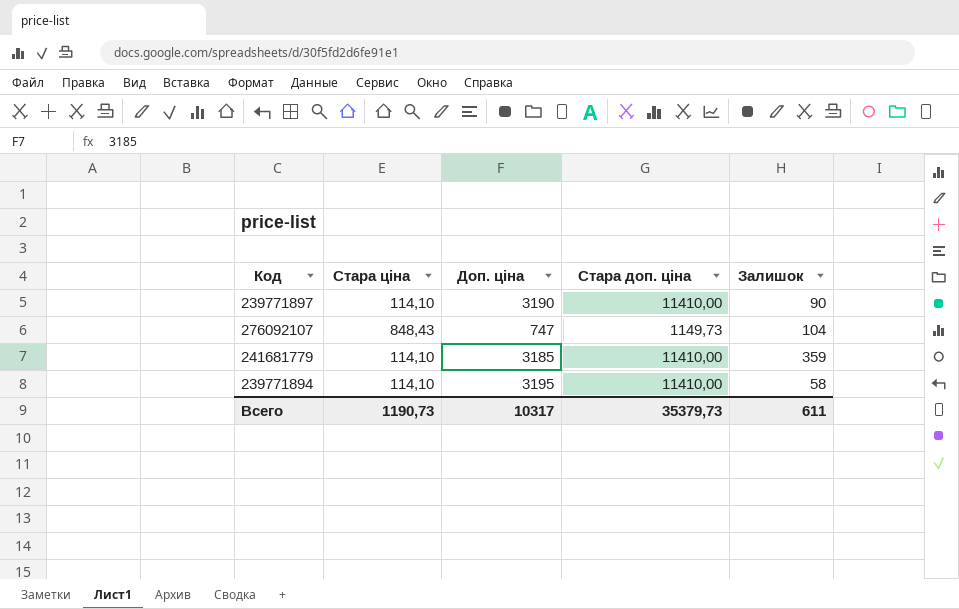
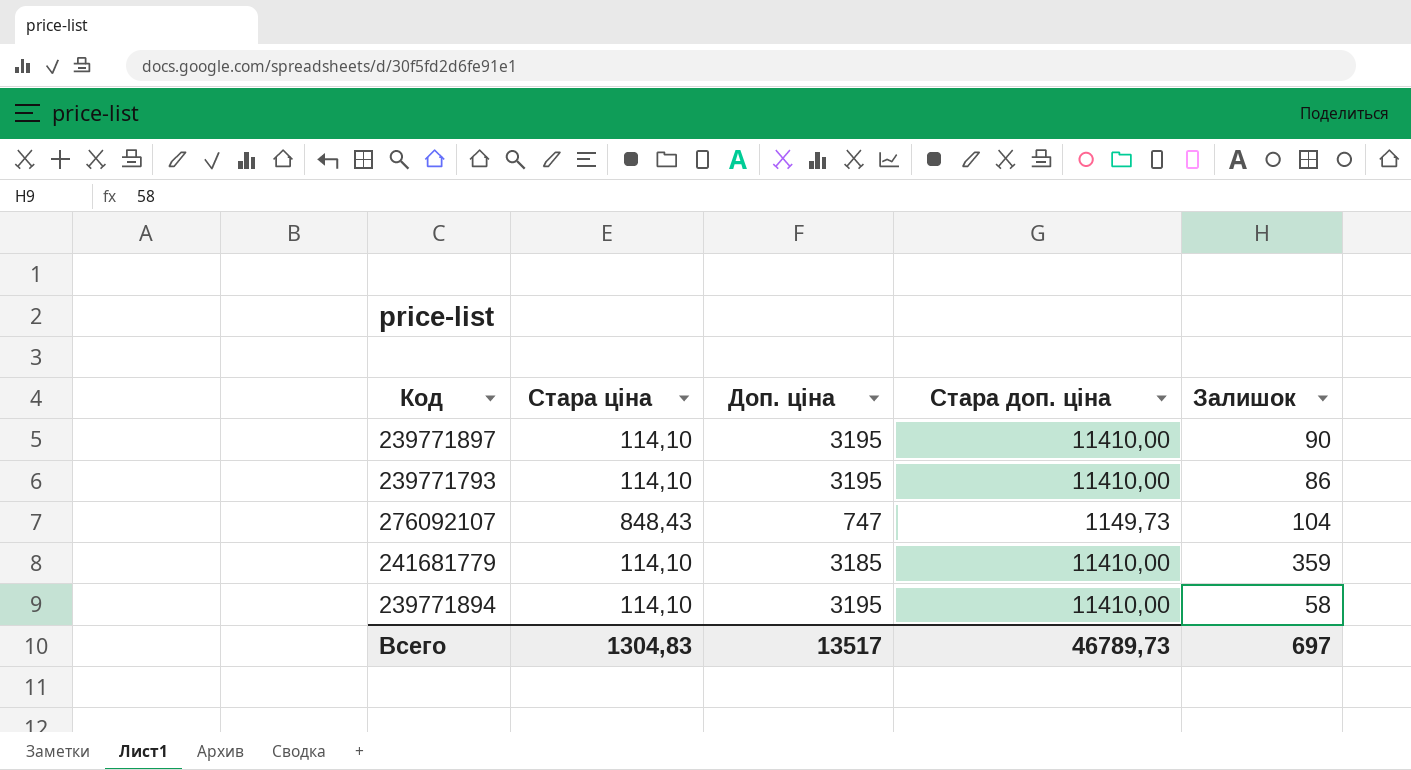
239771897 | Доп. ціна: 3190 -> 3195
row 239771793: none -> 114,10 | 3195 | 11410,00 | 86
Всего | Стара ціна: 1190,73 -> 1304,83
Всего | Доп. ціна: 10317 -> 13517
Всего | Стара доп. ціна: 35379,73 -> 46789,73
Всего | Залишок: 611 -> 697

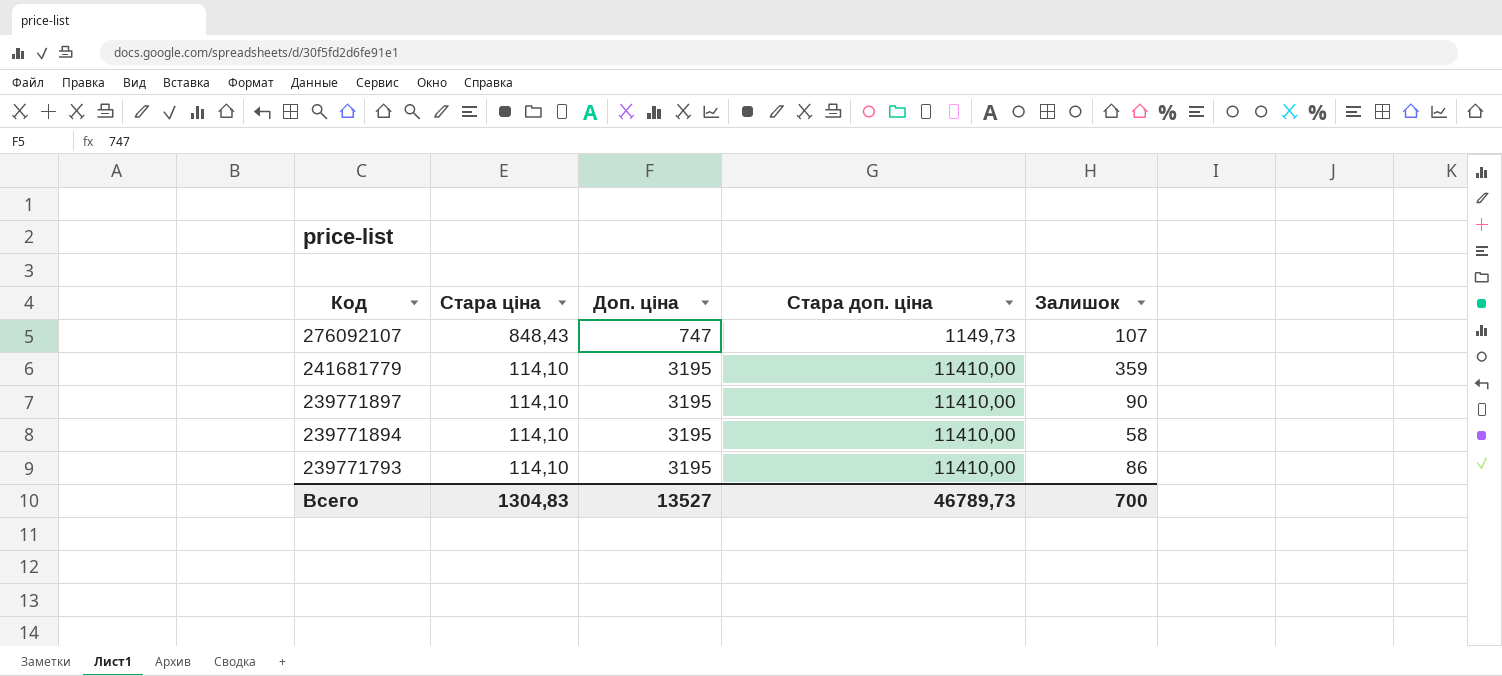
row order: none -> Код descending
276092107 | Залишок: 104 -> 107
241681779 | Доп. ціна: 3185 -> 3195
Всего | Доп. ціна: 13517 -> 13527
Всего | Залишок: 697 -> 700

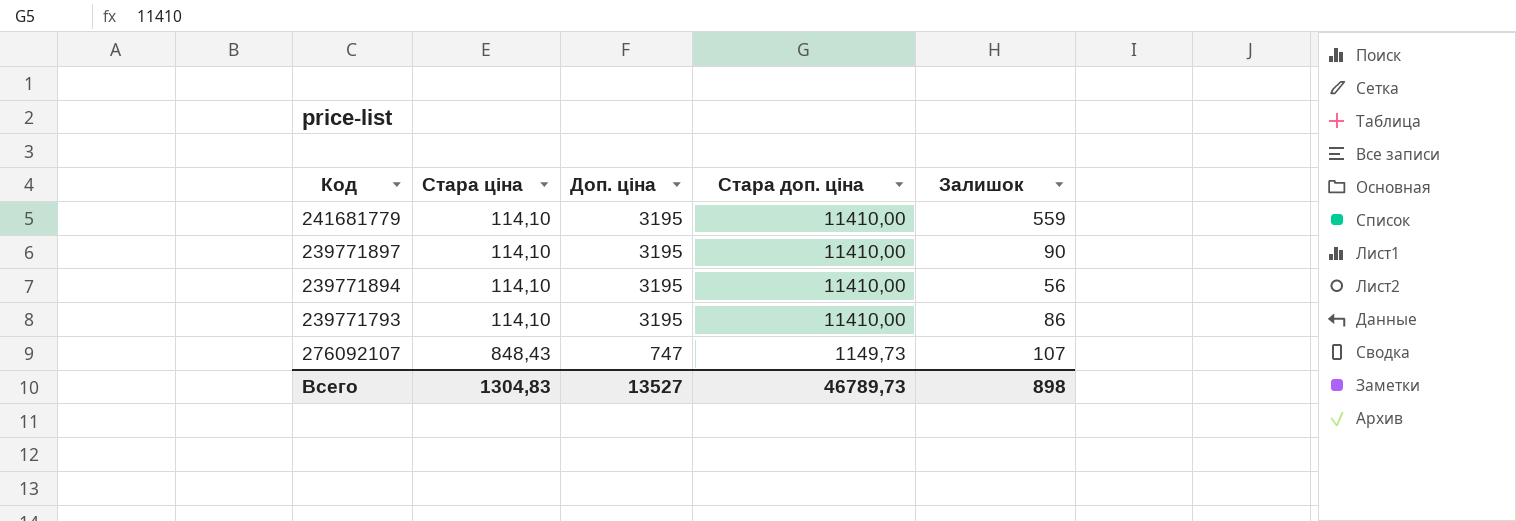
row order: Код descending -> Стара ціна ascending
241681779 | Залишок: 359 -> 559
239771894 | Залишок: 58 -> 56
Всего | Залишок: 700 -> 898

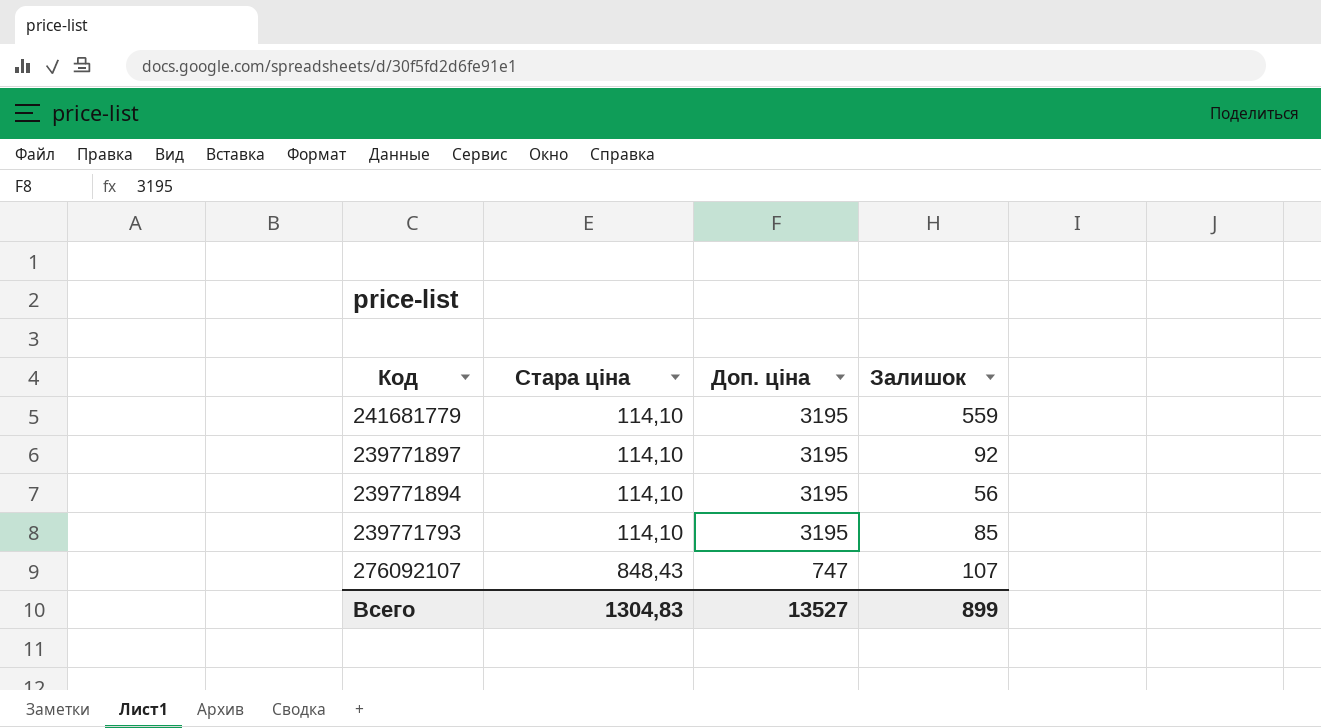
column Стара доп. ціна | position: 4 -> none
239771897 | Залишок: 90 -> 92
239771793 | Залишок: 86 -> 85
Всего | Залишок: 898 -> 899

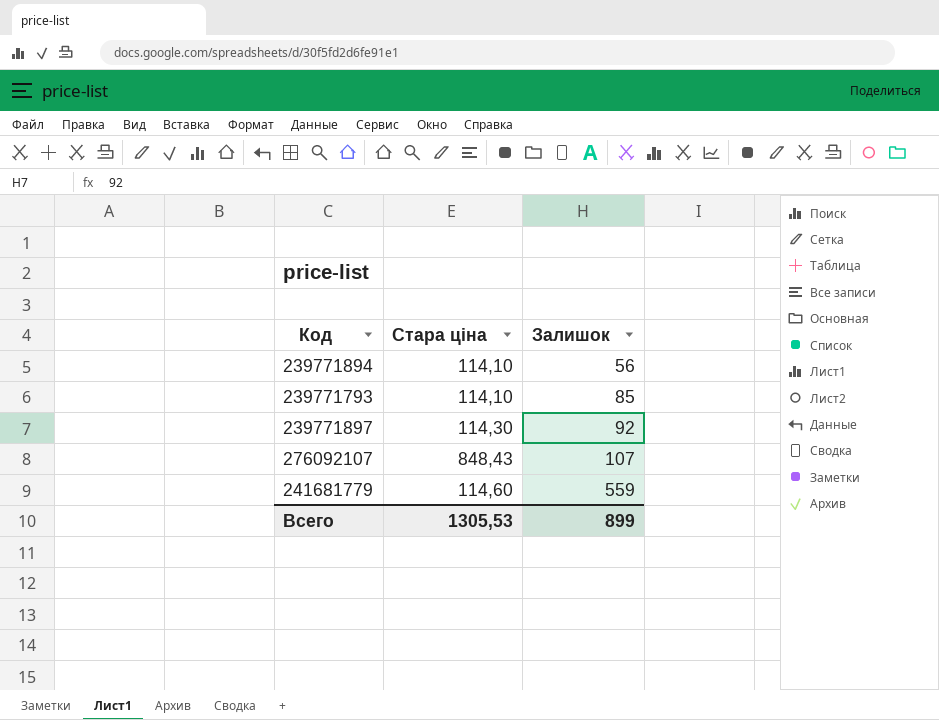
row order: Стара ціна ascending -> Залишок ascending
column Доп. ціна | position: 3 -> none
239771897 | Стара ціна: 114,10 -> 114,30
241681779 | Стара ціна: 114,10 -> 114,60
Всего | Стара ціна: 1304,83 -> 1305,53

